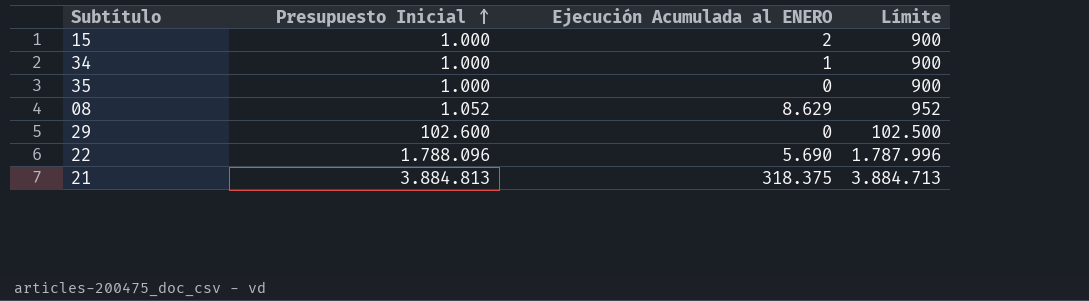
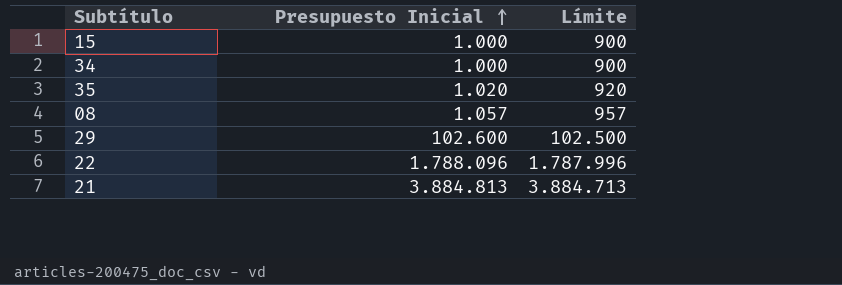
column Ejecución Acumulada al ENERO | position: 3 -> none
35 | Presupuesto Inicial: 1.000 -> 1.020
35 | Límite: 900 -> 920
08 | Presupuesto Inicial: 1.052 -> 1.057
08 | Límite: 952 -> 957

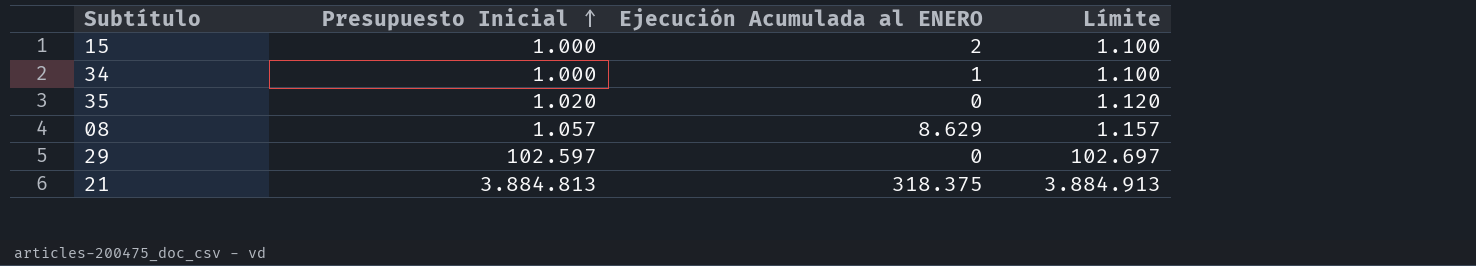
column Ejecución Acumulada al ENERO | position: none -> 3
column Límite | formula: [Presupuesto Inicial] - 100 -> [Presupuesto Inicial] + 100
row 22: 1.788.096 | 1.787.996 -> none
29 | Presupuesto Inicial: 102.600 -> 102.597

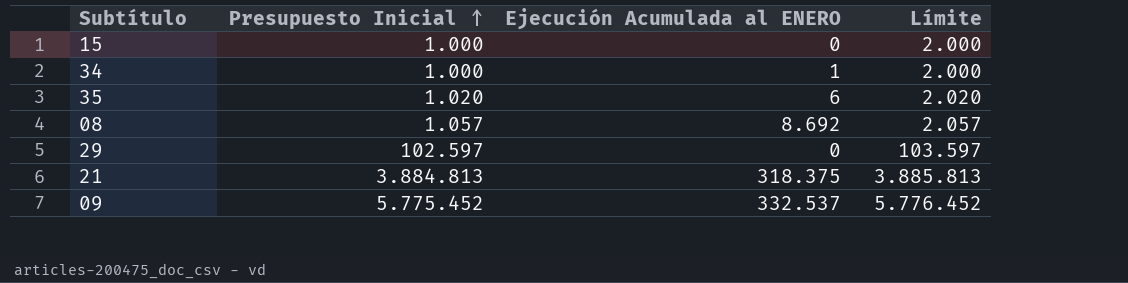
column Límite | formula: [Presupuesto Inicial] + 100 -> [Presupuesto Inicial] + 1000
15 | Ejecución Acumulada al ENERO: 2 -> 0
35 | Ejecución Acumulada al ENERO: 0 -> 6
08 | Ejecución Acumulada al ENERO: 8.629 -> 8.692
row 09: none -> 5.775.452 | 332.537 | 5.776.452

